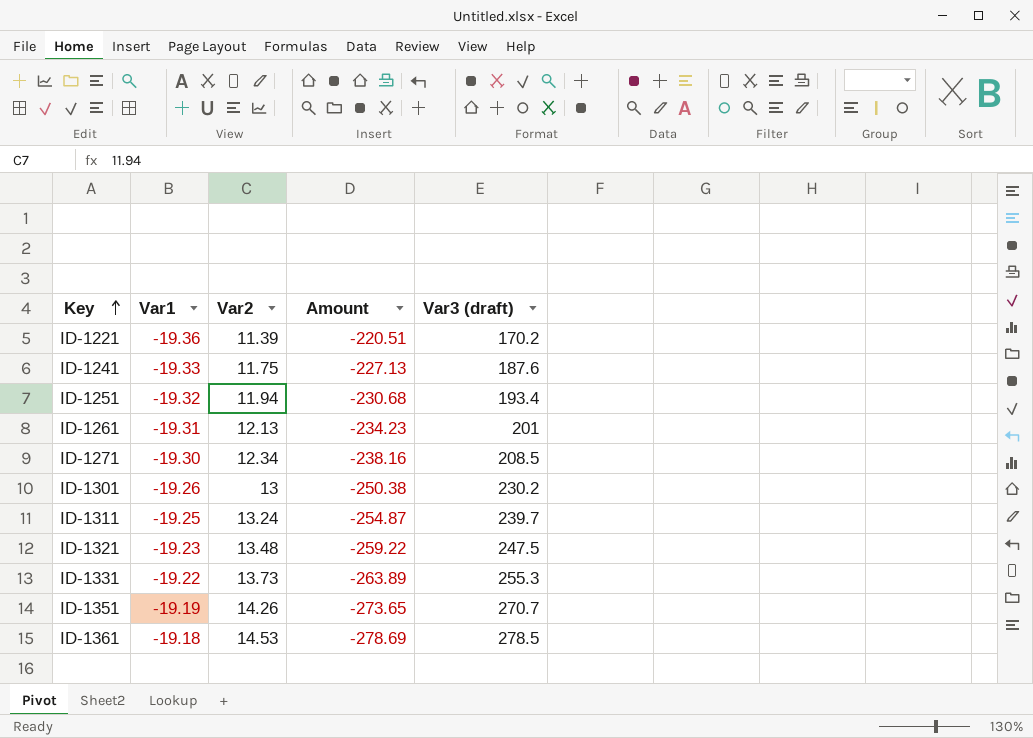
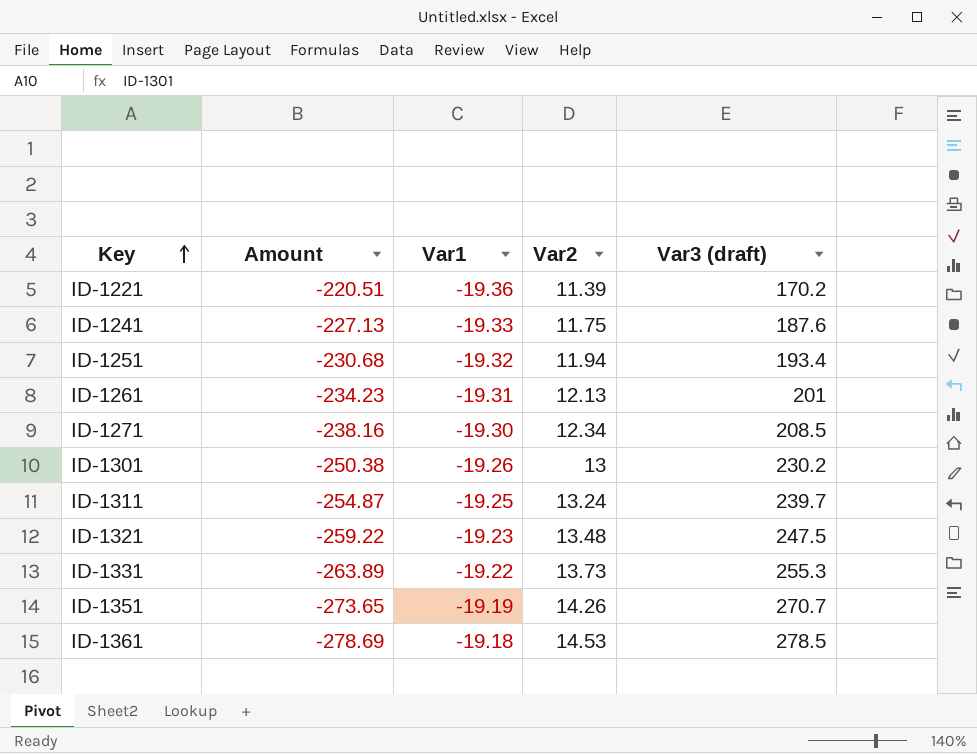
column Amount | position: 4 -> 2

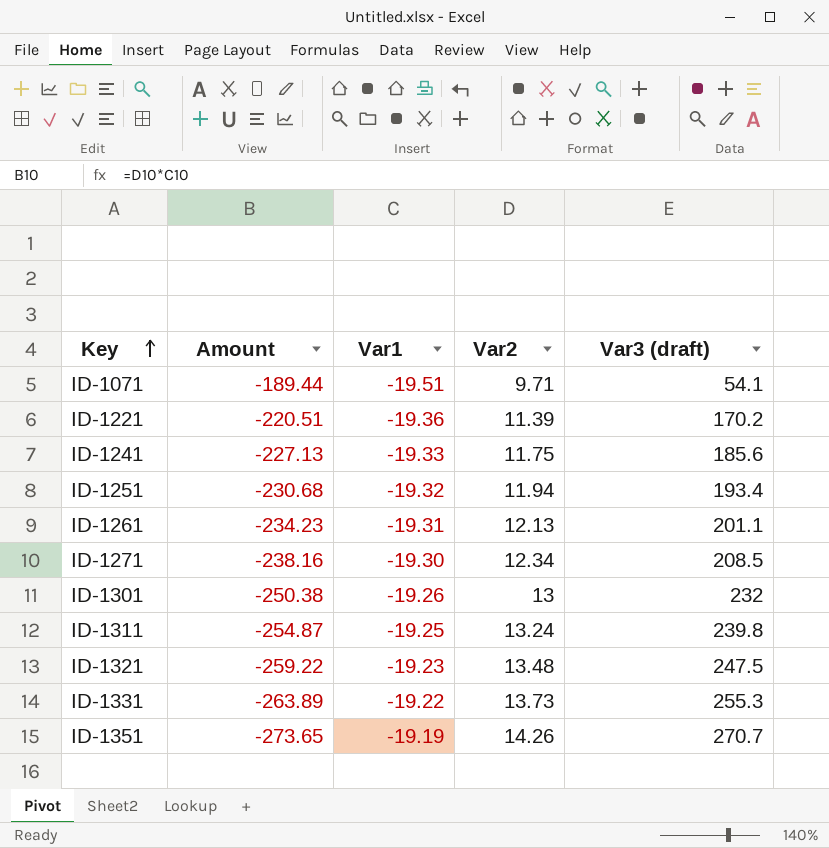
row ID-1361: -278.69 | -19.18 | 14.53 | 278.5 -> none
row ID-1071: none -> -189.44 | -19.51 | 9.71 | 54.1
ID-1241 | Var3 (draft): 187.6 -> 185.6
ID-1261 | Var3 (draft): 201 -> 201.1
ID-1301 | Var3 (draft): 230.2 -> 232
ID-1311 | Var3 (draft): 239.7 -> 239.8

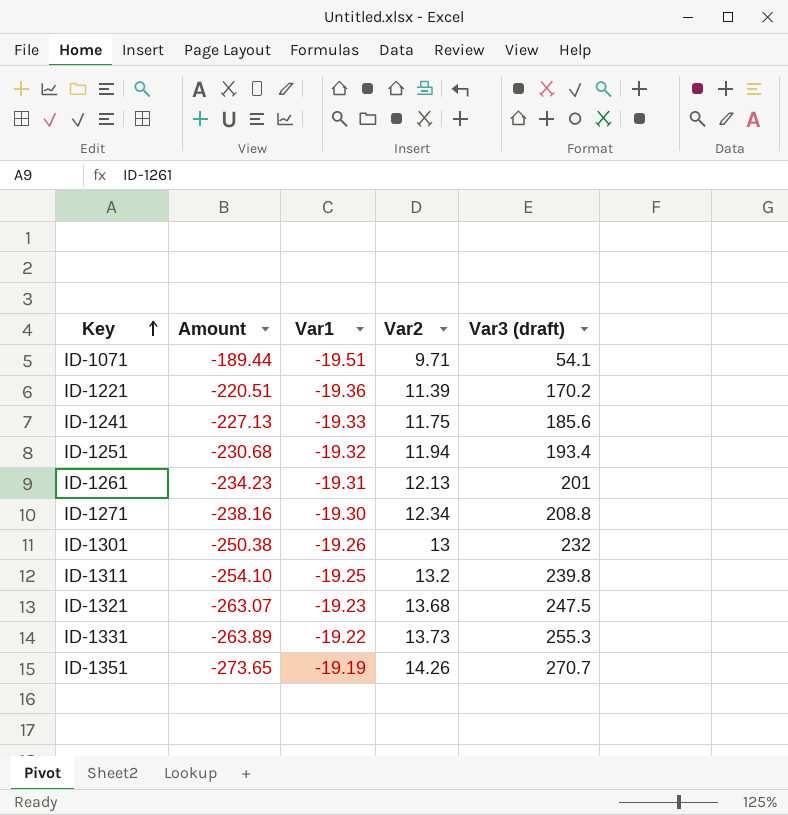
ID-1261 | Var3 (draft): 201.1 -> 201
ID-1271 | Var3 (draft): 208.5 -> 208.8
ID-1311 | Amount: -254.87 -> -254.10
ID-1311 | Var2: 13.24 -> 13.2
ID-1321 | Amount: -259.22 -> -263.07
ID-1321 | Var2: 13.48 -> 13.68

